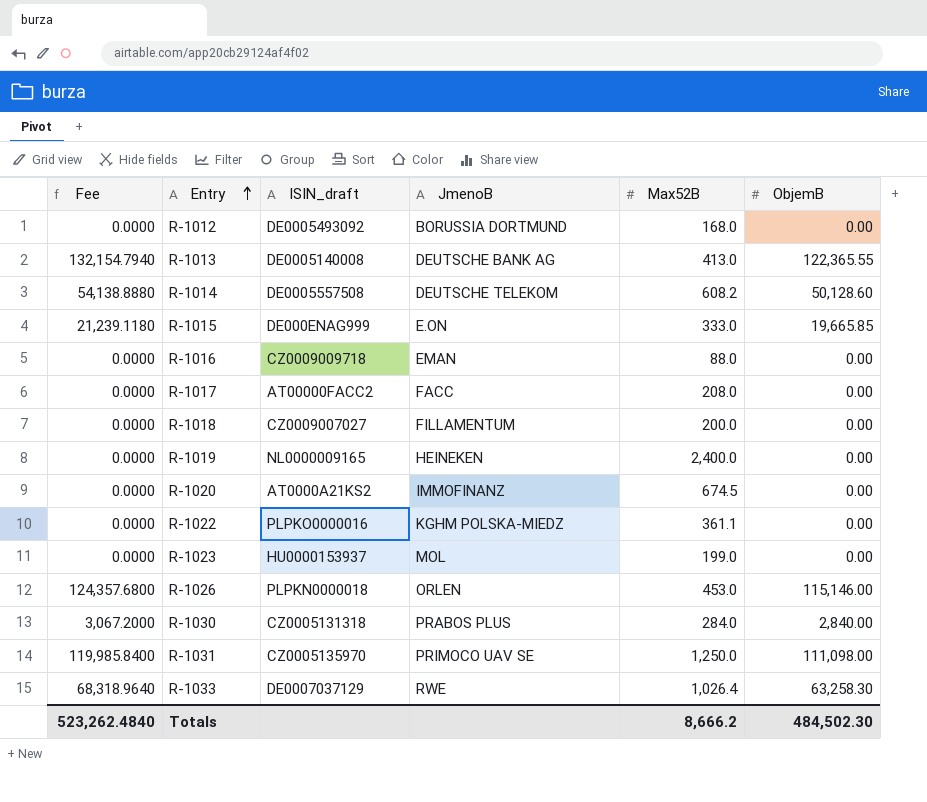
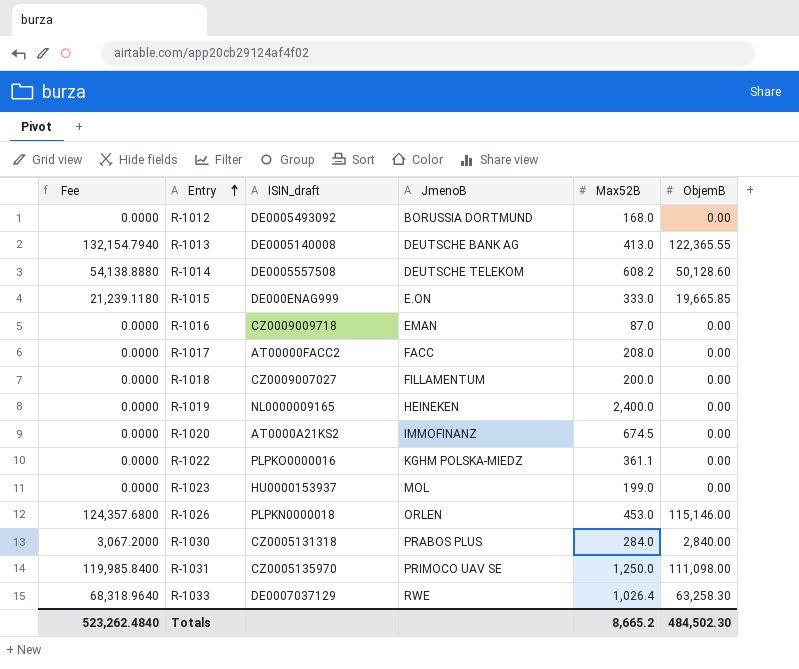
R-1016 | Max52B: 88.0 -> 87.0
Totals | Max52B: 8,666.2 -> 8,665.2

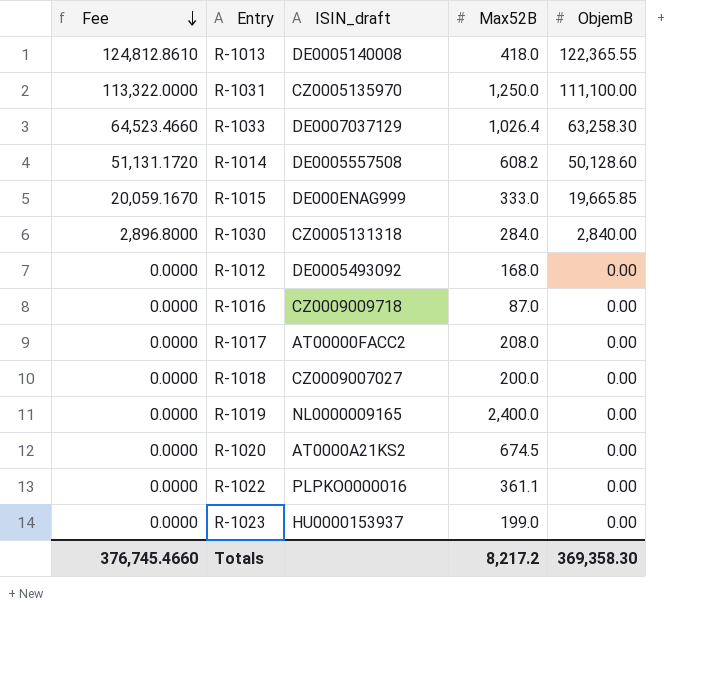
row order: Entry ascending -> Fee descending
column JmenoB | position: 4 -> none
column Fee | formula: [ObjemB] * 1.08 -> [ObjemB] * 1.02
row R-1026: 124,357.6800 | PLPKN0000018 | ORLEN | 453.0 | 115,146.00 -> none
R-1013 | Max52B: 413.0 -> 418.0
R-1031 | ObjemB: 111,098.00 -> 111,100.00
Totals | Fee: 523,262.4840 -> 376,745.4660
Totals | Max52B: 8,665.2 -> 8,217.2
Totals | ObjemB: 484,502.30 -> 369,358.30

